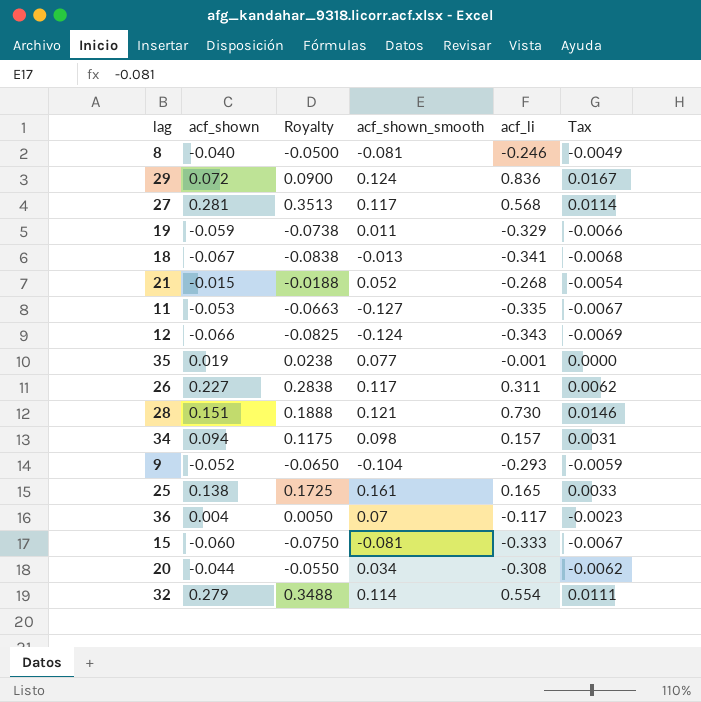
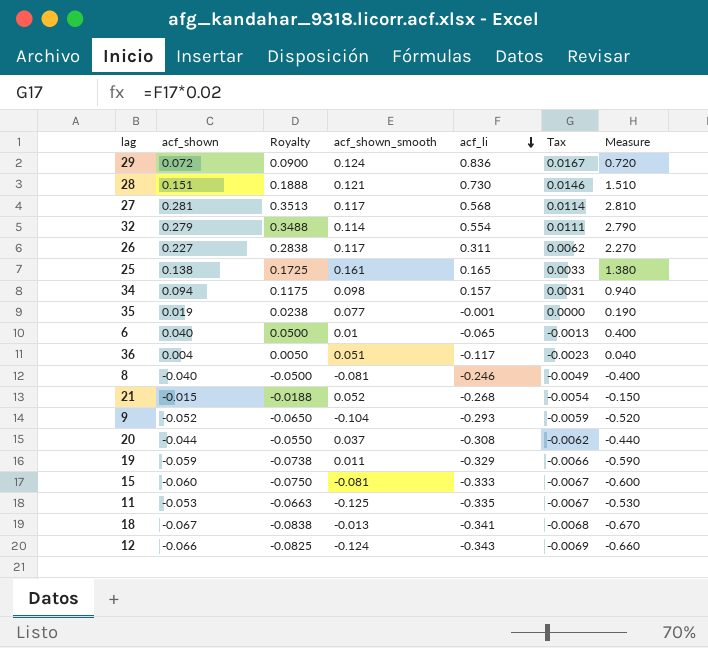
row order: none -> acf_li descending
column Measure | formula: none -> [acf_shown] * 10
row 6: none -> 0.040 | 0.0500 | 0.01 | -0.065 | -0.0013 | 0.400
36 | acf_shown_smooth: 0.07 -> 0.051
20 | acf_shown_smooth: 0.034 -> 0.037
11 | acf_shown_smooth: -0.127 -> -0.125

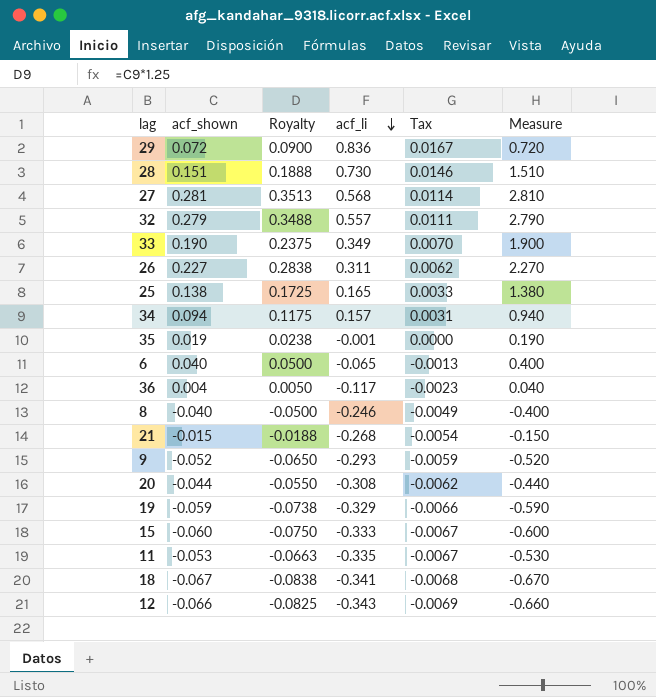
column acf_shown_smooth | position: 4 -> none
32 | acf_li: 0.554 -> 0.557
row 33: none -> 0.190 | 0.2375 | 0.349 | 0.0070 | 1.900

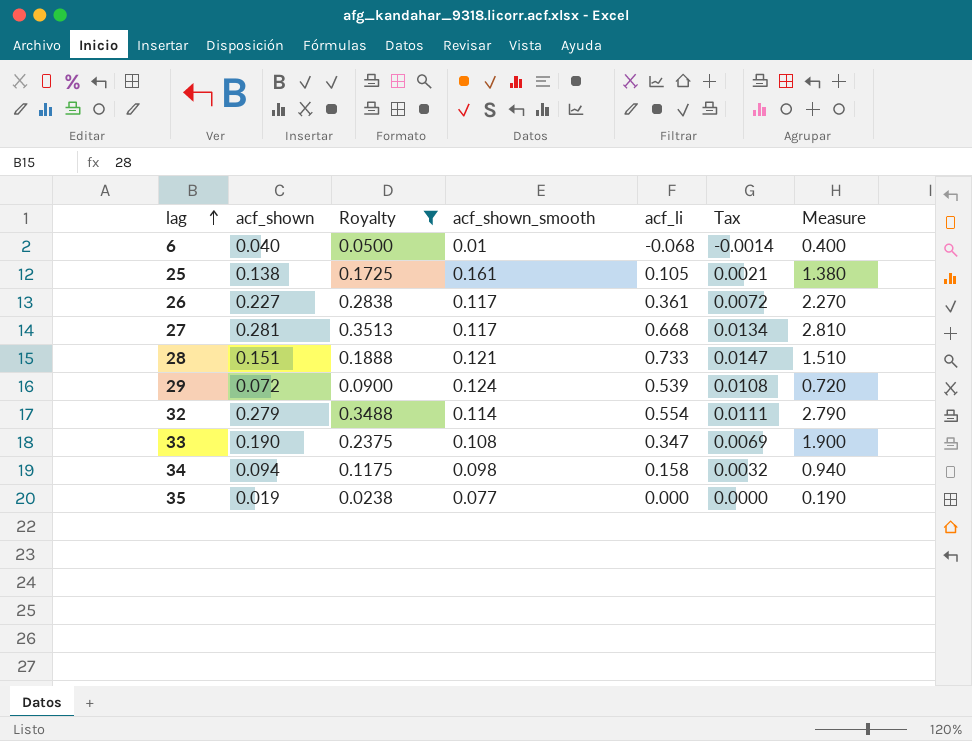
filter: none -> Royalty >= 0.0238
row order: acf_li descending -> lag ascending
column acf_shown_smooth | position: none -> 4
6 | acf_li: -0.065 -> -0.068
6 | Tax: -0.0013 -> -0.0014
25 | acf_li: 0.165 -> 0.105
25 | Tax: 0.0033 -> 0.0021
26 | acf_li: 0.311 -> 0.361
26 | Tax: 0.0062 -> 0.0072
27 | acf_li: 0.568 -> 0.668
27 | Tax: 0.0114 -> 0.0134
28 | acf_li: 0.730 -> 0.733
28 | Tax: 0.0146 -> 0.0147
29 | acf_li: 0.836 -> 0.539
29 | Tax: 0.0167 -> 0.0108
32 | acf_li: 0.557 -> 0.554
33 | acf_li: 0.349 -> 0.347
33 | Tax: 0.0070 -> 0.0069
34 | acf_li: 0.157 -> 0.158
34 | Tax: 0.0031 -> 0.0032
35 | acf_li: -0.001 -> 0.000

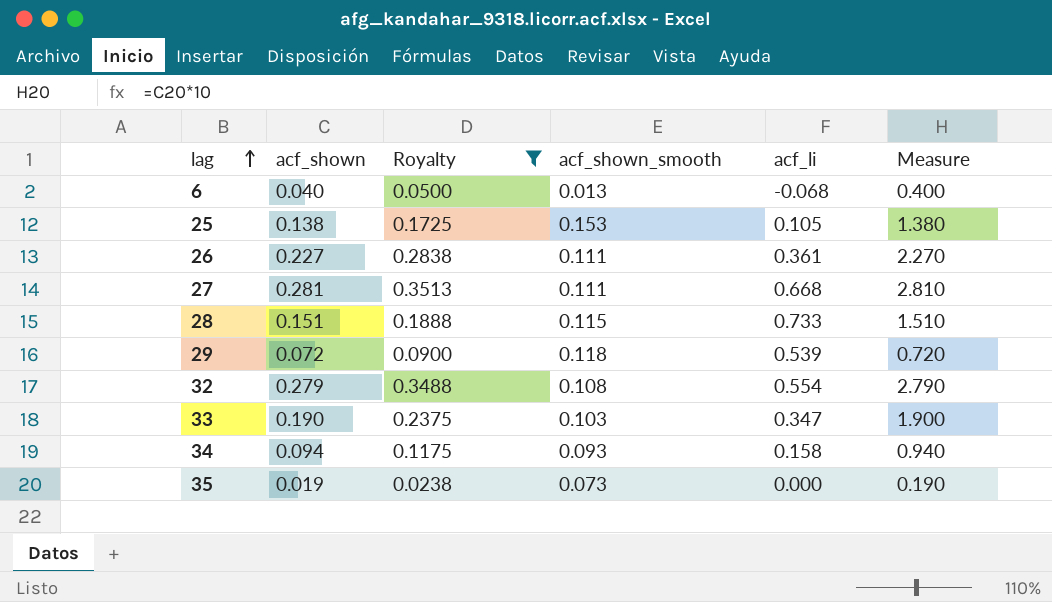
column Tax | formula: [acf_li] * 0.02 -> none
6 | acf_shown_smooth: 0.01 -> 0.013
25 | acf_shown_smooth: 0.161 -> 0.153
26 | acf_shown_smooth: 0.117 -> 0.111
27 | acf_shown_smooth: 0.117 -> 0.111
28 | acf_shown_smooth: 0.121 -> 0.115
29 | acf_shown_smooth: 0.124 -> 0.118
32 | acf_shown_smooth: 0.114 -> 0.108
33 | acf_shown_smooth: 0.108 -> 0.103
34 | acf_shown_smooth: 0.098 -> 0.093
35 | acf_shown_smooth: 0.077 -> 0.073

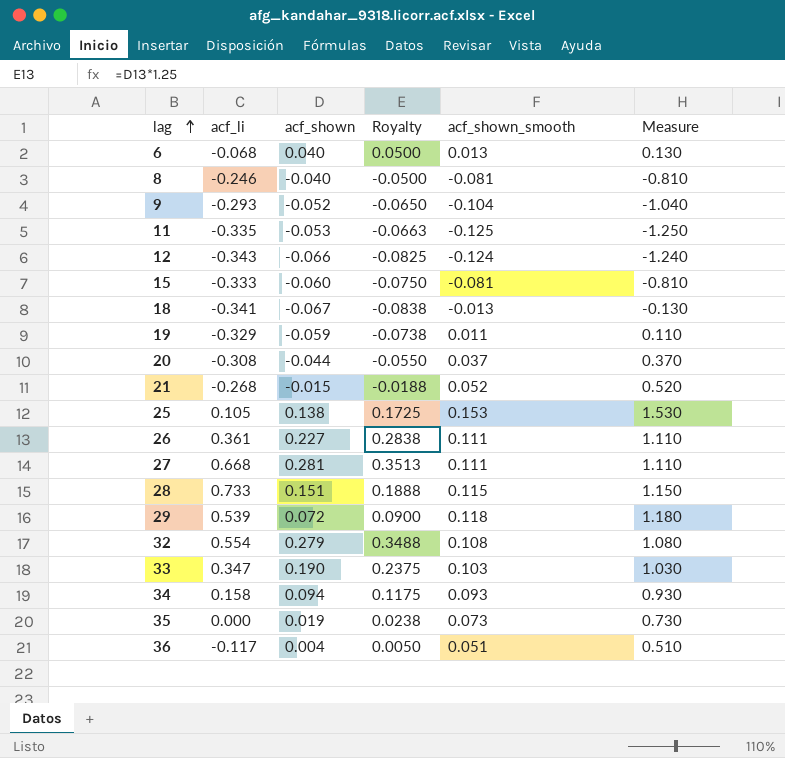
filter: Royalty >= 0.0238 -> none
column acf_li | position: 5 -> 2
column Measure | formula: [acf_shown] * 10 -> [acf_shown_smooth] * 10

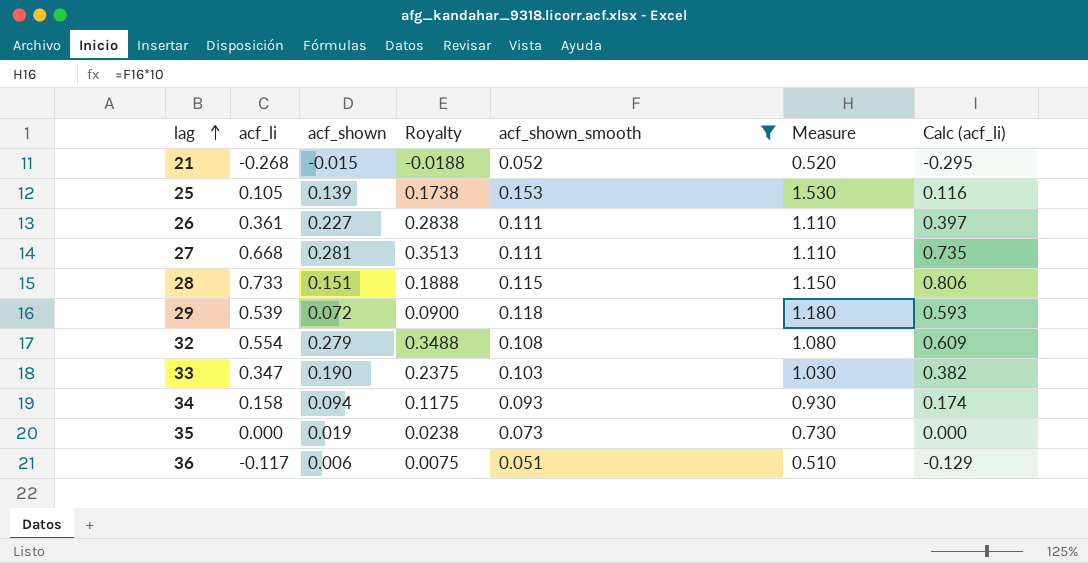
filter: none -> acf_shown_smooth >= 0.051
column Calc (acf_li) | formula: none -> [acf_li] * 1.1
25 | acf_shown: 0.138 -> 0.139
25 | Royalty: 0.1725 -> 0.1738
36 | acf_shown: 0.004 -> 0.006
36 | Royalty: 0.0050 -> 0.0075

